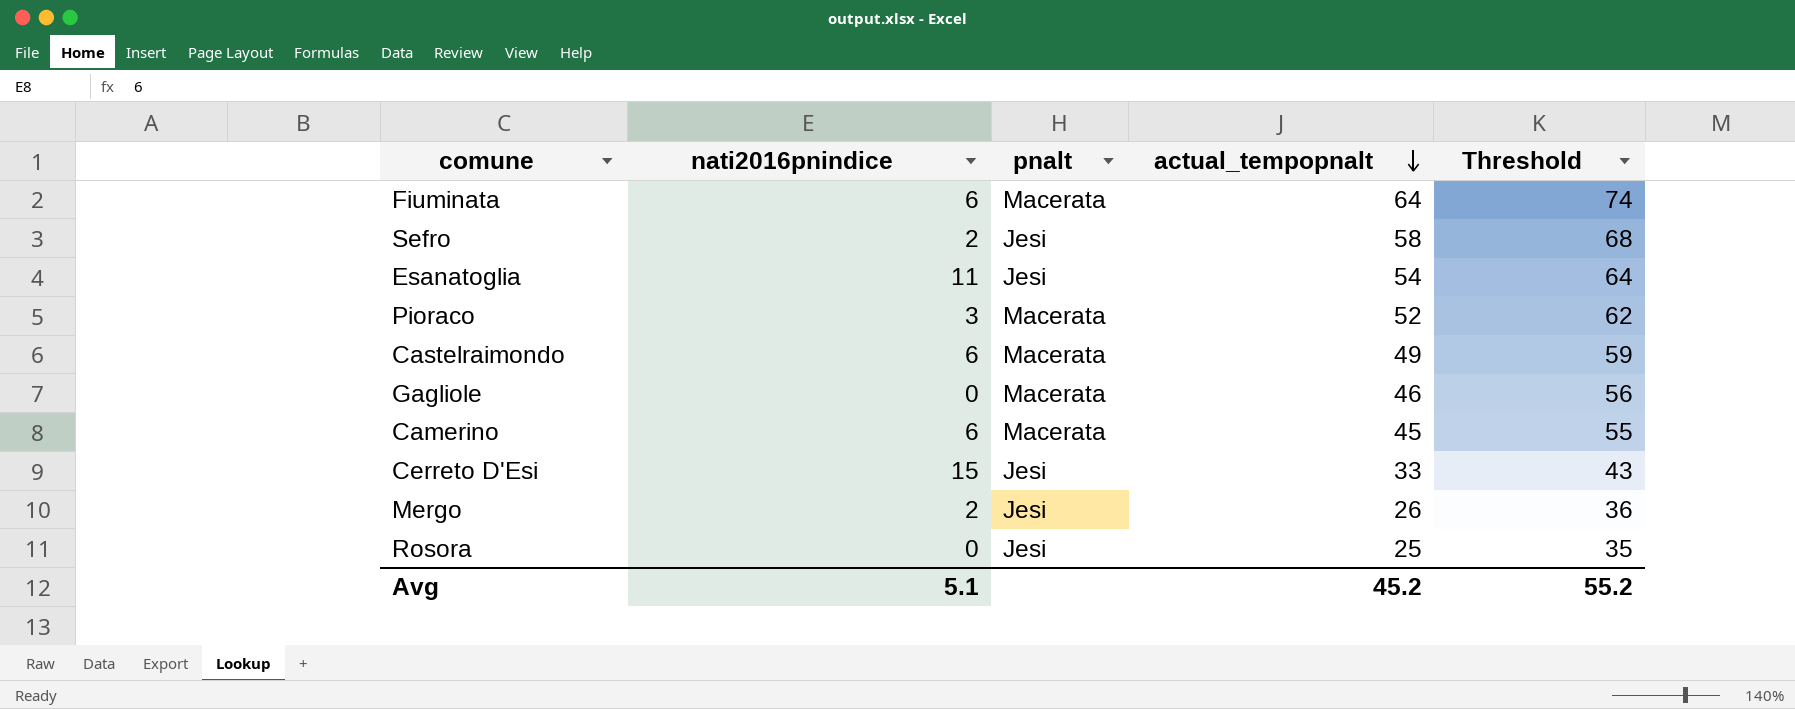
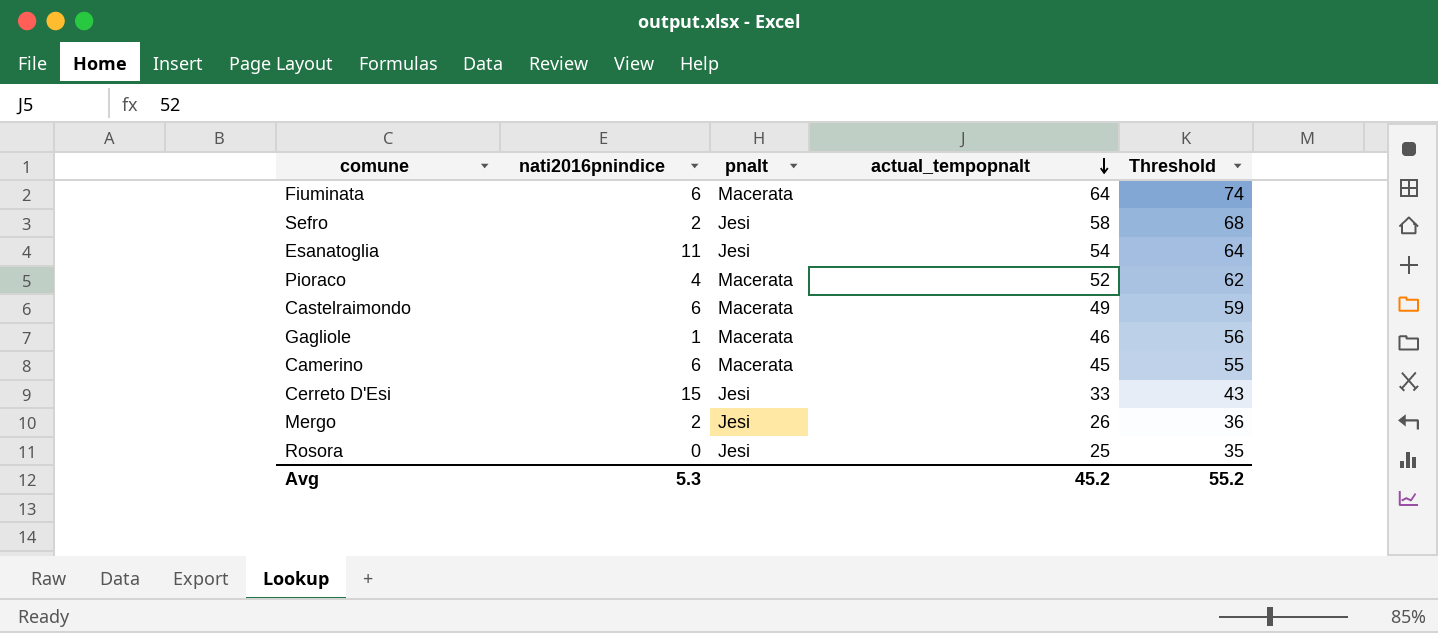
Pioraco | nati2016pnindice: 3 -> 4
Gagliole | nati2016pnindice: 0 -> 1
Avg | nati2016pnindice: 5.1 -> 5.3

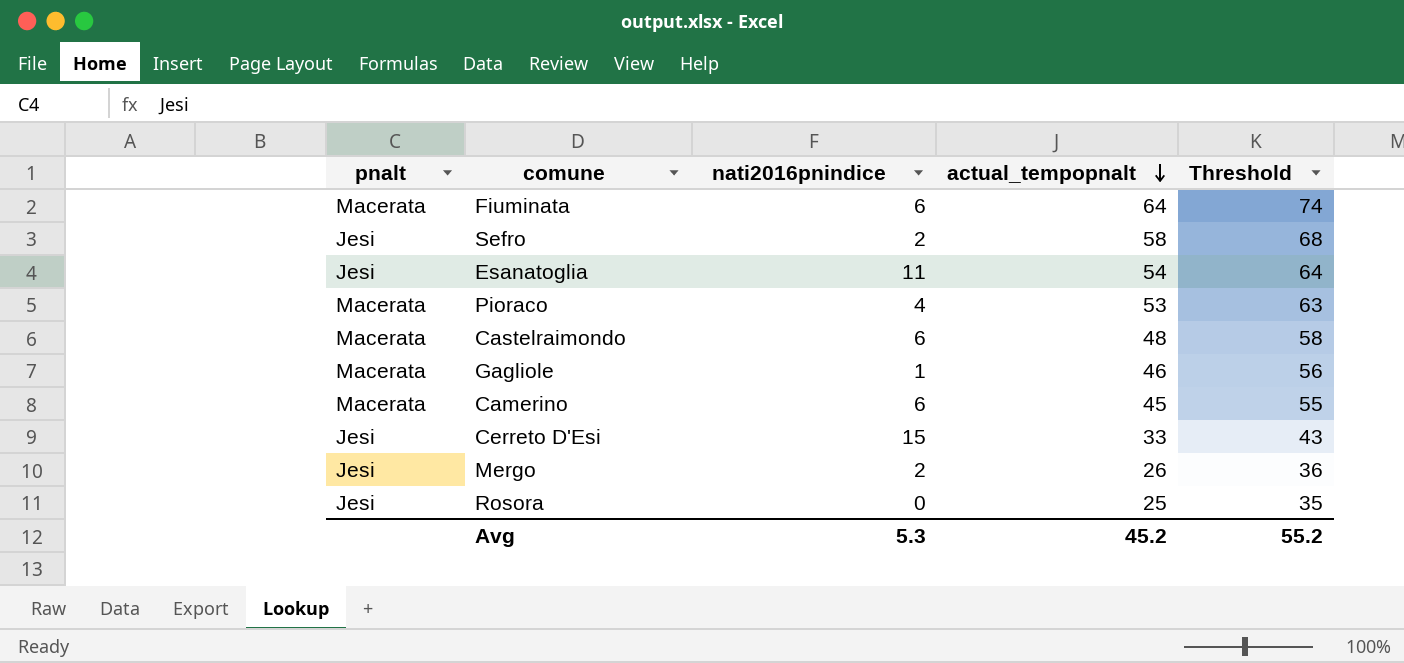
column pnalt | position: 3 -> 1
Pioraco | actual_tempopnalt: 52 -> 53
Pioraco | Threshold: 62 -> 63
Castelraimondo | actual_tempopnalt: 49 -> 48
Castelraimondo | Threshold: 59 -> 58

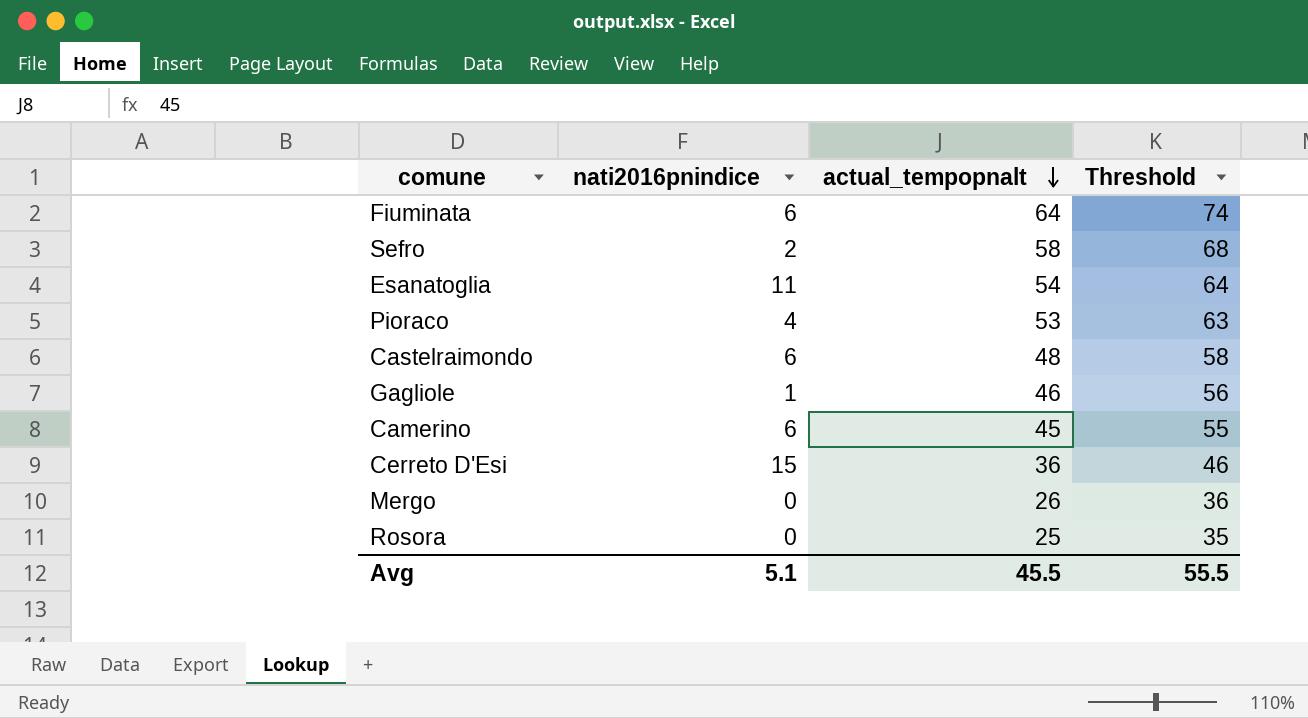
column pnalt | position: 1 -> none
Cerreto D'Esi | actual_tempopnalt: 33 -> 36
Cerreto D'Esi | Threshold: 43 -> 46
Mergo | nati2016pnindice: 2 -> 0
Avg | nati2016pnindice: 5.3 -> 5.1
Avg | actual_tempopnalt: 45.2 -> 45.5
Avg | Threshold: 55.2 -> 55.5

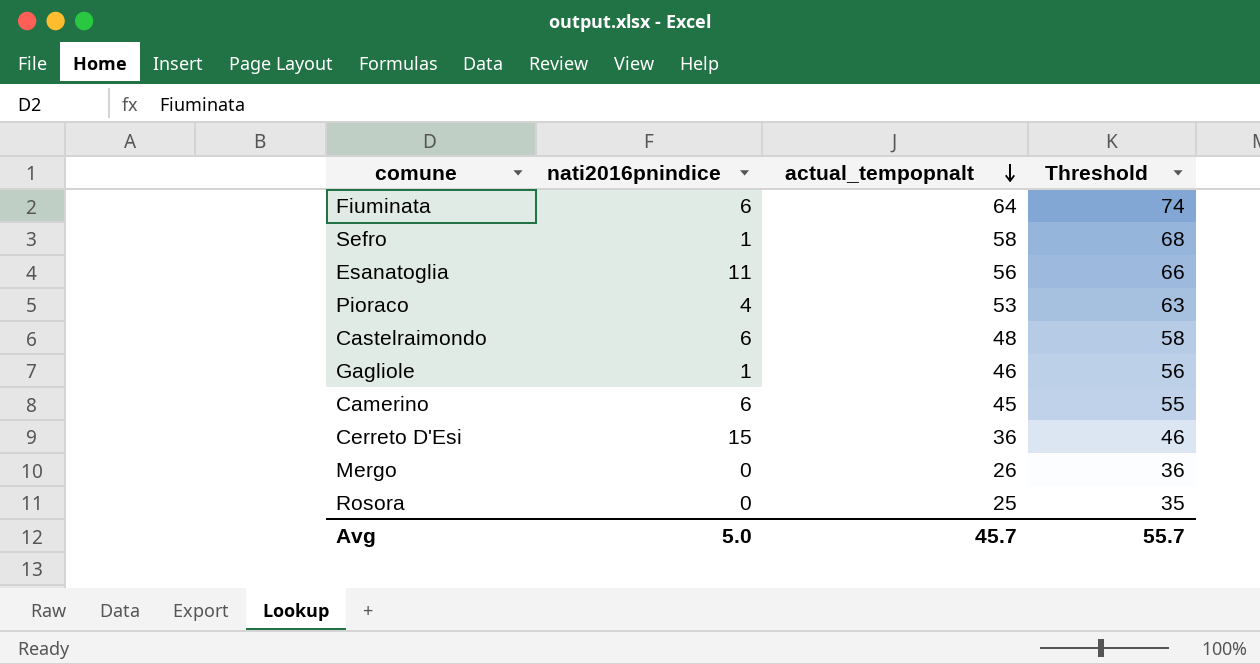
Sefro | nati2016pnindice: 2 -> 1
Esanatoglia | actual_tempopnalt: 54 -> 56
Esanatoglia | Threshold: 64 -> 66
Avg | nati2016pnindice: 5.1 -> 5.0
Avg | actual_tempopnalt: 45.5 -> 45.7
Avg | Threshold: 55.5 -> 55.7

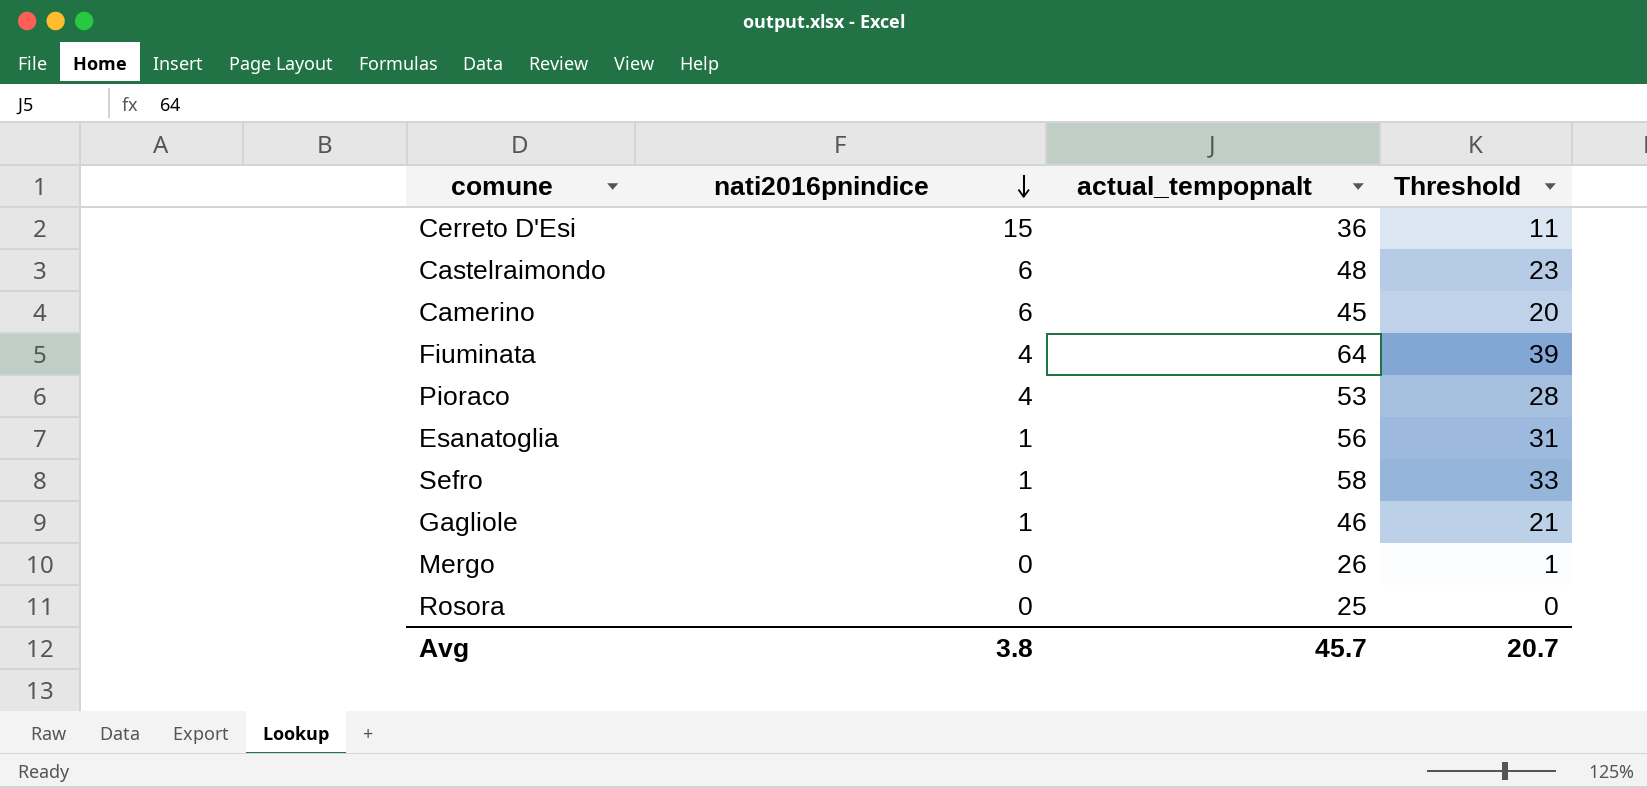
row order: actual_tempopnalt descending -> nati2016pnindice descending
column Threshold | formula: [actual_tempopnalt] + 10 -> [actual_tempopnalt] - 25
Fiuminata | nati2016pnindice: 6 -> 4
Esanatoglia | nati2016pnindice: 11 -> 1
Avg | nati2016pnindice: 5.0 -> 3.8
Avg | Threshold: 55.7 -> 20.7

